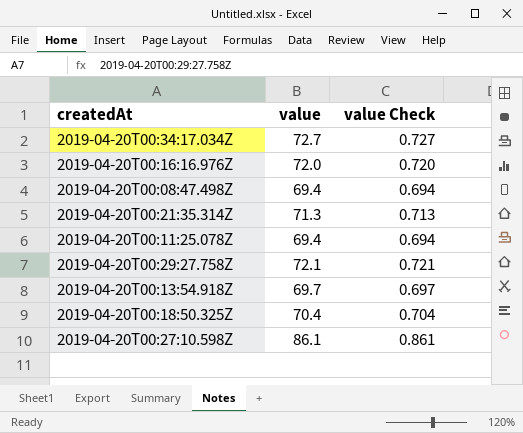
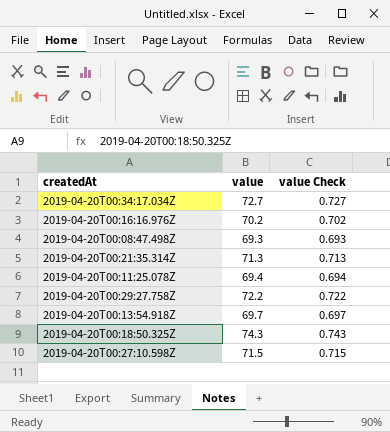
2019-04-20T00:16:16.976Z | value: 72.0 -> 70.2
2019-04-20T00:16:16.976Z | value Check: 0.720 -> 0.702
2019-04-20T00:08:47.498Z | value: 69.4 -> 69.3
2019-04-20T00:08:47.498Z | value Check: 0.694 -> 0.693
2019-04-20T00:29:27.758Z | value: 72.1 -> 72.2
2019-04-20T00:29:27.758Z | value Check: 0.721 -> 0.722
2019-04-20T00:18:50.325Z | value: 70.4 -> 74.3
2019-04-20T00:18:50.325Z | value Check: 0.704 -> 0.743
2019-04-20T00:27:10.598Z | value: 86.1 -> 71.5
2019-04-20T00:27:10.598Z | value Check: 0.861 -> 0.715

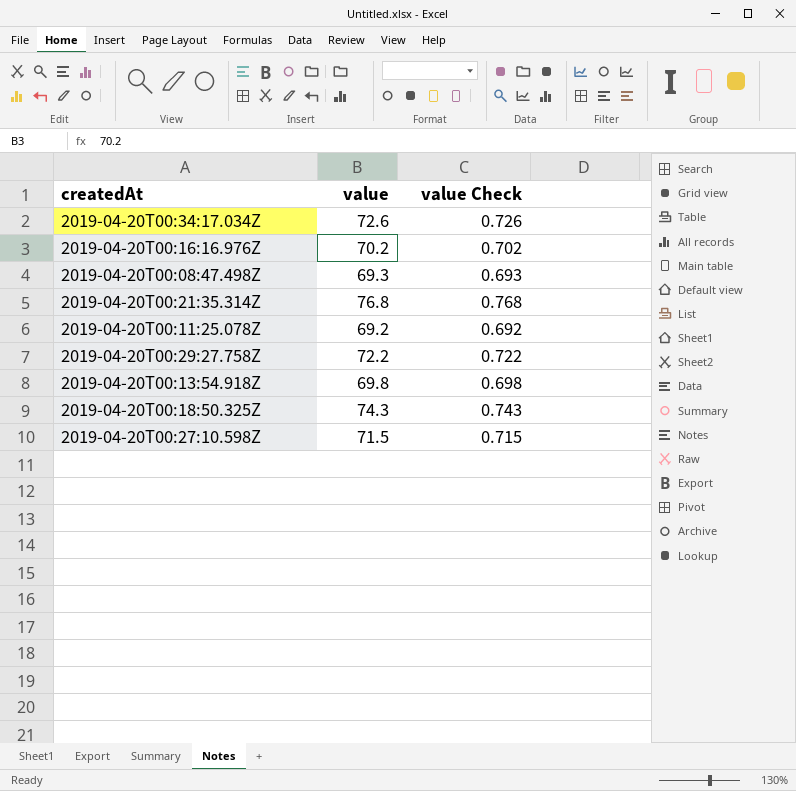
2019-04-20T00:34:17.034Z | value: 72.7 -> 72.6
2019-04-20T00:34:17.034Z | value Check: 0.727 -> 0.726
2019-04-20T00:21:35.314Z | value: 71.3 -> 76.8
2019-04-20T00:21:35.314Z | value Check: 0.713 -> 0.768
2019-04-20T00:11:25.078Z | value: 69.4 -> 69.2
2019-04-20T00:11:25.078Z | value Check: 0.694 -> 0.692
2019-04-20T00:13:54.918Z | value: 69.7 -> 69.8
2019-04-20T00:13:54.918Z | value Check: 0.697 -> 0.698

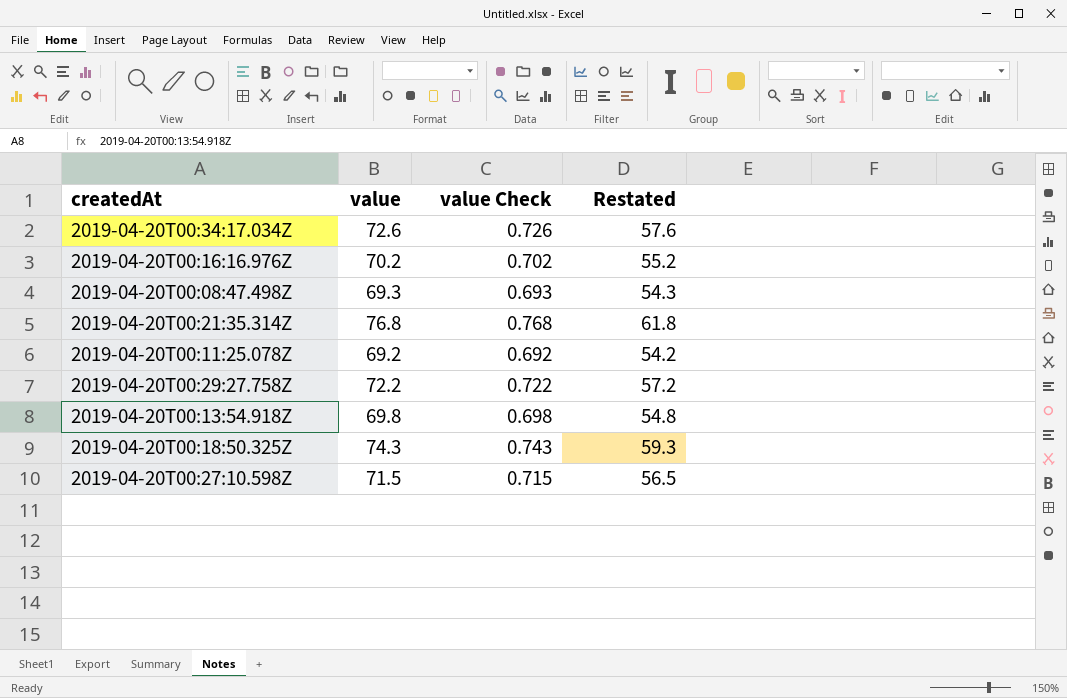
column Restated | formula: none -> [value] - 15

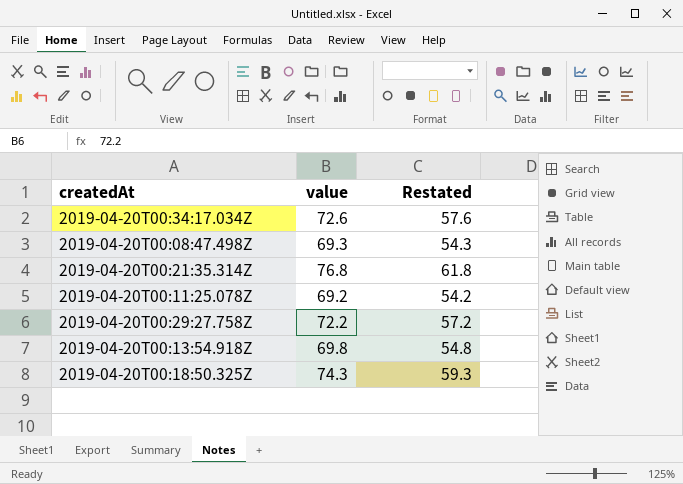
column value Check | formula: [value] * 0.01 -> none
row 2019-04-20T00:16:16.976Z: 70.2 | 0.702 | 55.2 -> none
row 2019-04-20T00:27:10.598Z: 71.5 | 0.715 | 56.5 -> none

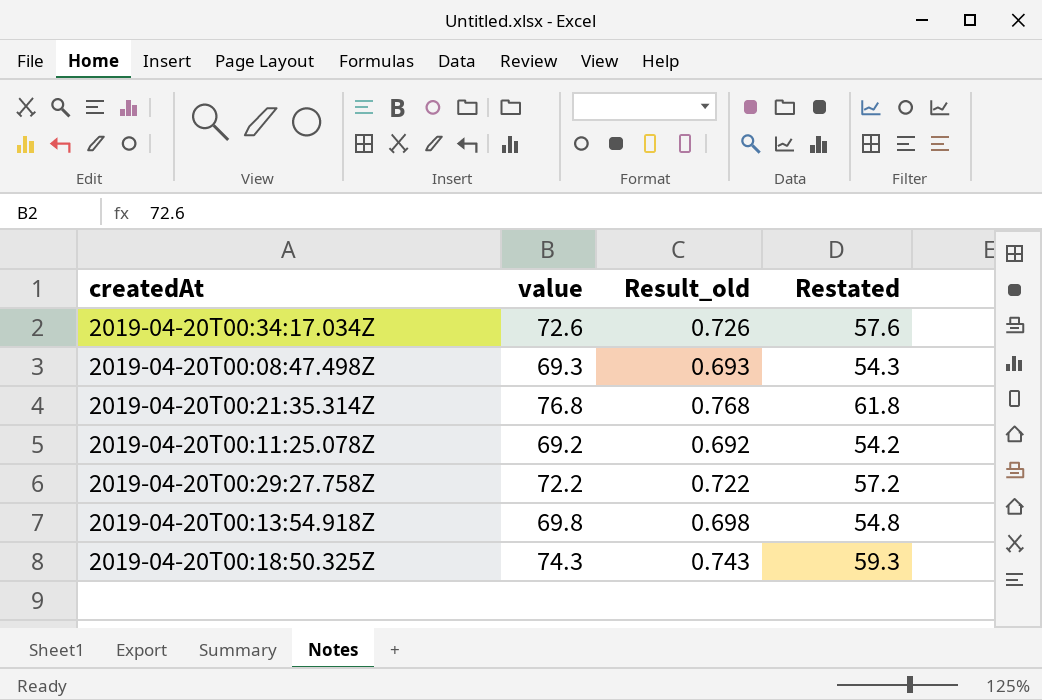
column Result_old | formula: none -> [value] * 0.01

